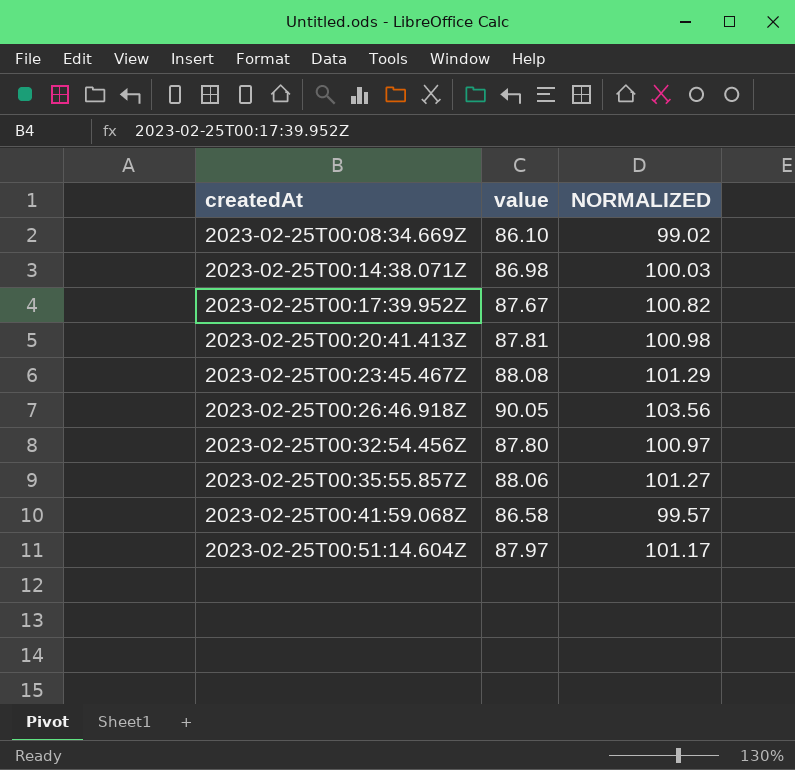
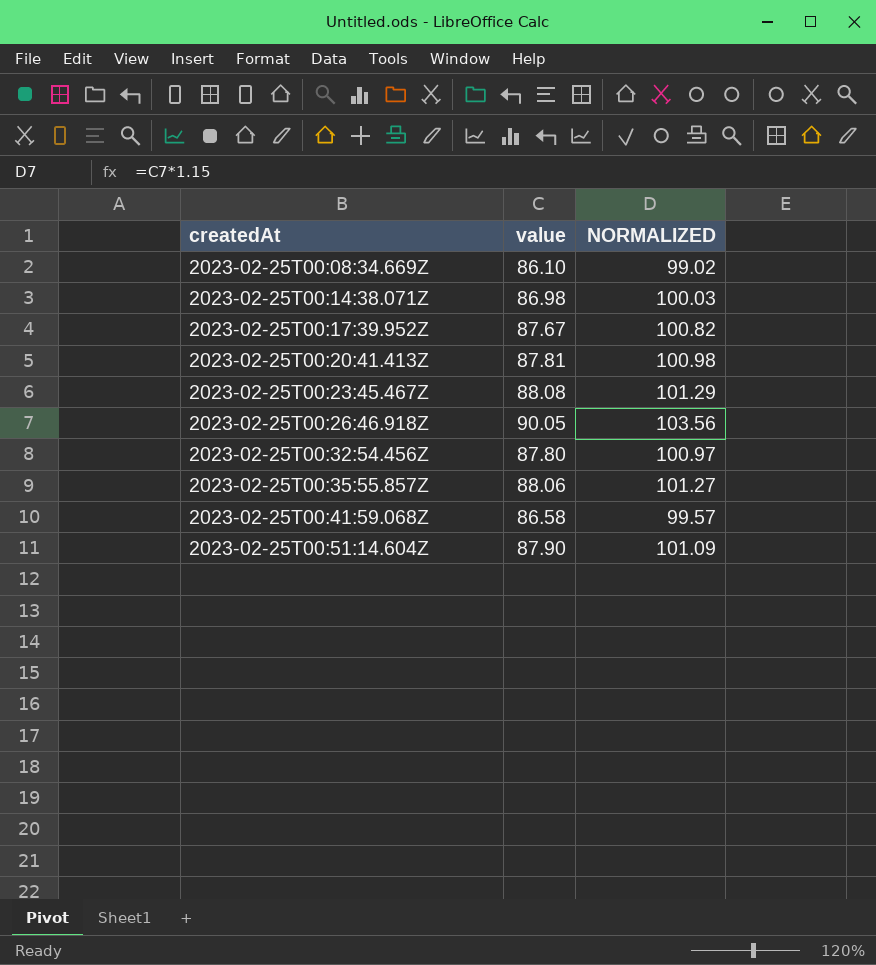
2023-02-25T00:51:14.604Z | value: 87.97 -> 87.90
2023-02-25T00:51:14.604Z | NORMALIZED: 101.17 -> 101.09

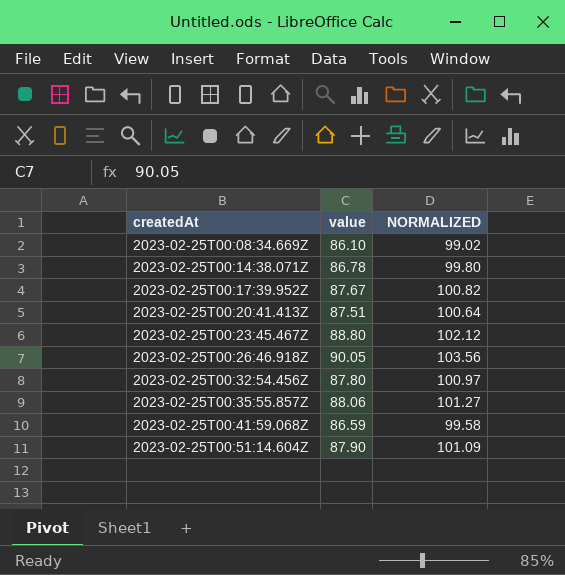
2023-02-25T00:14:38.071Z | value: 86.98 -> 86.78
2023-02-25T00:14:38.071Z | NORMALIZED: 100.03 -> 99.80
2023-02-25T00:20:41.413Z | value: 87.81 -> 87.51
2023-02-25T00:20:41.413Z | NORMALIZED: 100.98 -> 100.64
2023-02-25T00:23:45.467Z | value: 88.08 -> 88.80
2023-02-25T00:23:45.467Z | NORMALIZED: 101.29 -> 102.12
2023-02-25T00:41:59.068Z | value: 86.58 -> 86.59
2023-02-25T00:41:59.068Z | NORMALIZED: 99.57 -> 99.58

